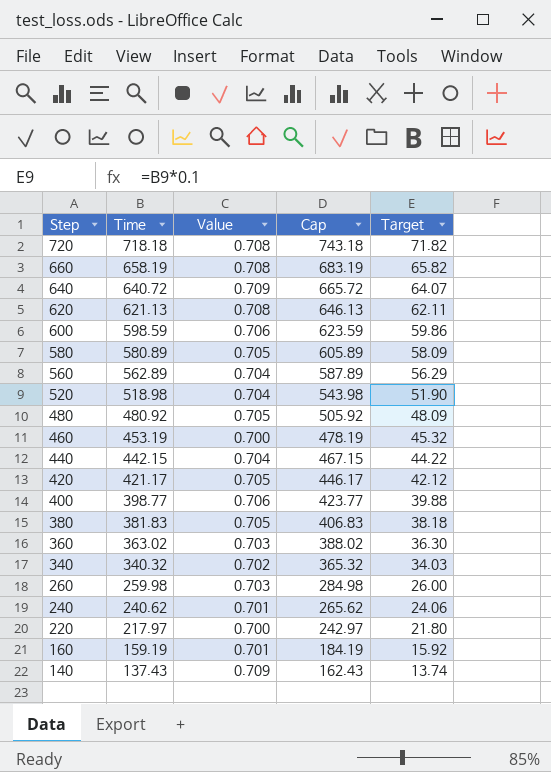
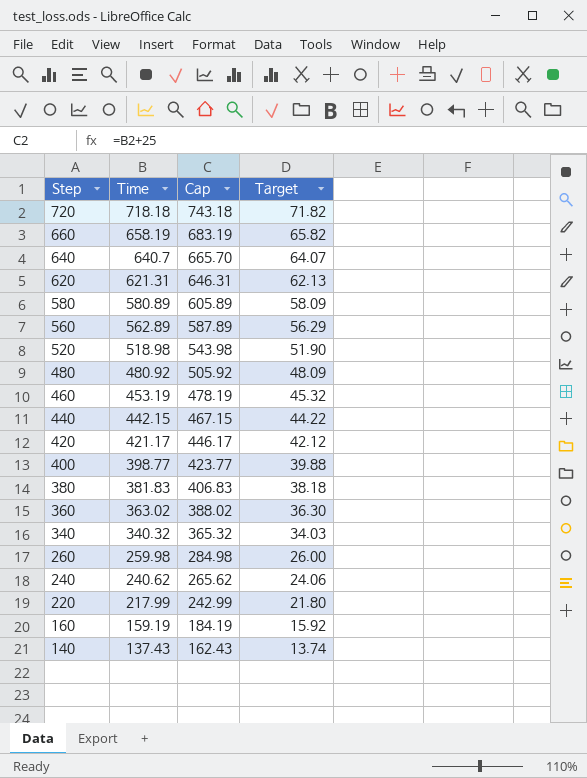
column Value | position: 3 -> none
row 600: 598.59 | 0.706 | 623.59 | 59.86 -> none
640 | Time: 640.72 -> 640.7
640 | Cap: 665.72 -> 665.70
620 | Time: 621.13 -> 621.31
620 | Cap: 646.13 -> 646.31
620 | Target: 62.11 -> 62.13
220 | Time: 217.97 -> 217.99
220 | Cap: 242.97 -> 242.99

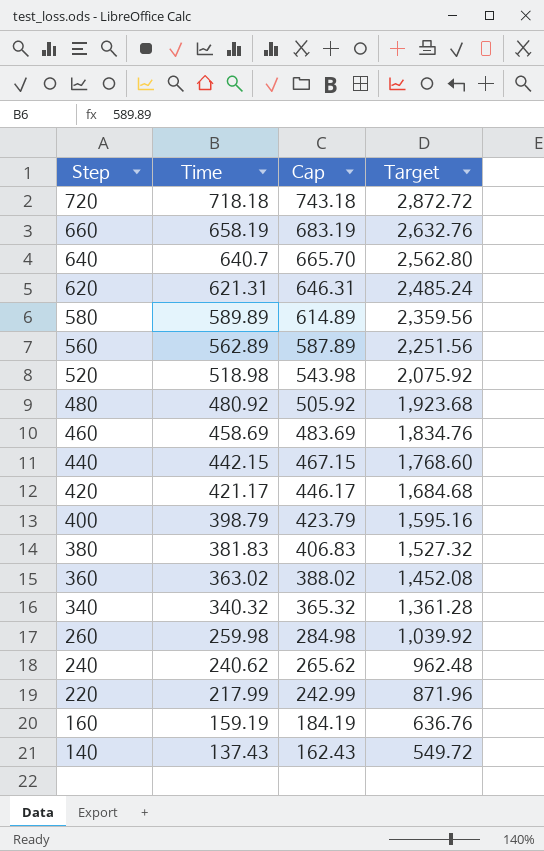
column Target | formula: [Time] * 0.1 -> [Time] * 4
580 | Time: 580.89 -> 589.89
580 | Cap: 605.89 -> 614.89
460 | Time: 453.19 -> 458.69
460 | Cap: 478.19 -> 483.69
400 | Time: 398.77 -> 398.79
400 | Cap: 423.77 -> 423.79

